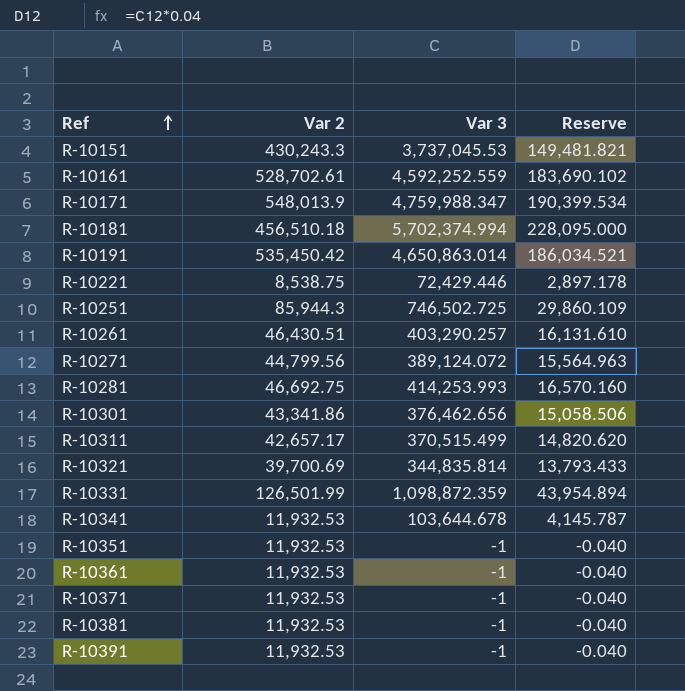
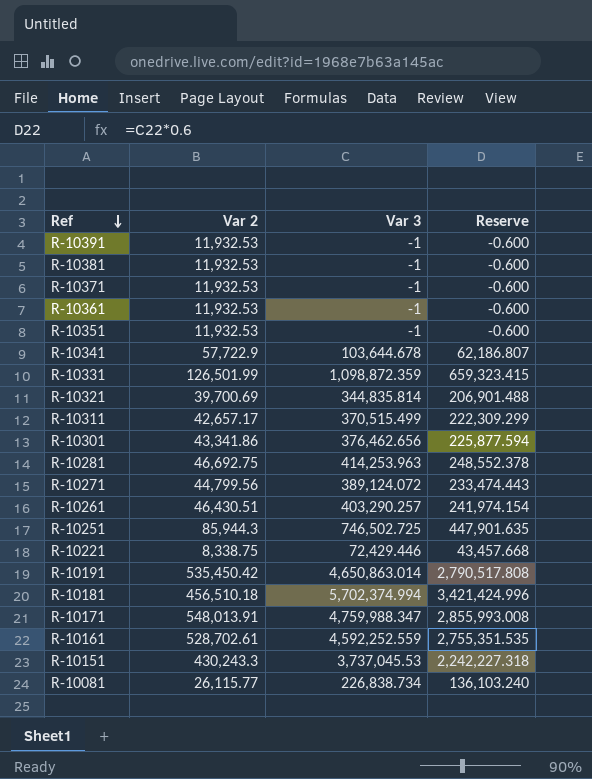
row order: Ref ascending -> Ref descending
column Reserve | formula: [Var 3] * 0.04 -> [Var 3] * 0.6
R-10341 | Var 2: 11,932.53 -> 57,722.9
R-10281 | Var 3: 414,253.993 -> 414,253.963
R-10221 | Var 2: 8,538.75 -> 8,338.75
R-10171 | Var 2: 548,013.9 -> 548,013.91
row R-10081: none -> 26,115.77 | 226,838.734 | 136,103.240

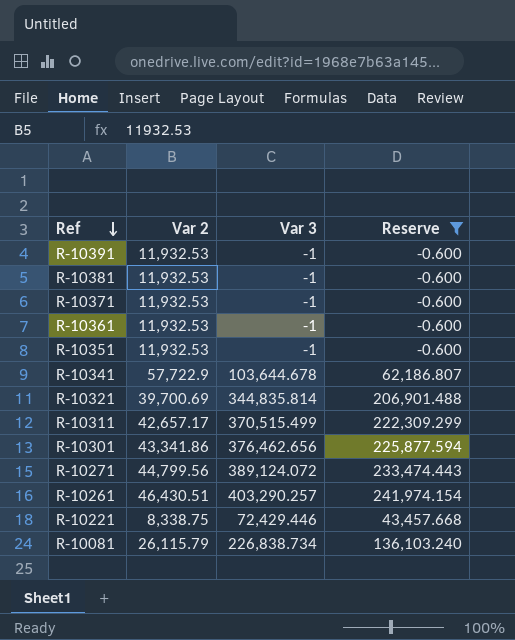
filter: none -> Reserve <= 241,974.154
R-10081 | Var 2: 26,115.77 -> 26,115.79

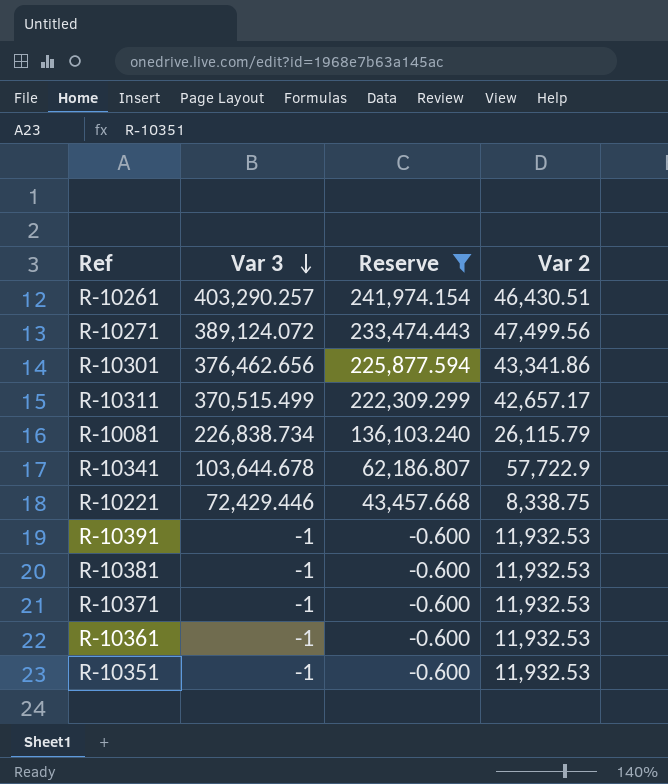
row order: Ref descending -> Var 3 descending
column Var 2 | position: 2 -> 4
row R-10321: 39,700.69 | 344,835.814 | 206,901.488 -> none
R-10271 | Var 2: 44,799.56 -> 47,499.56

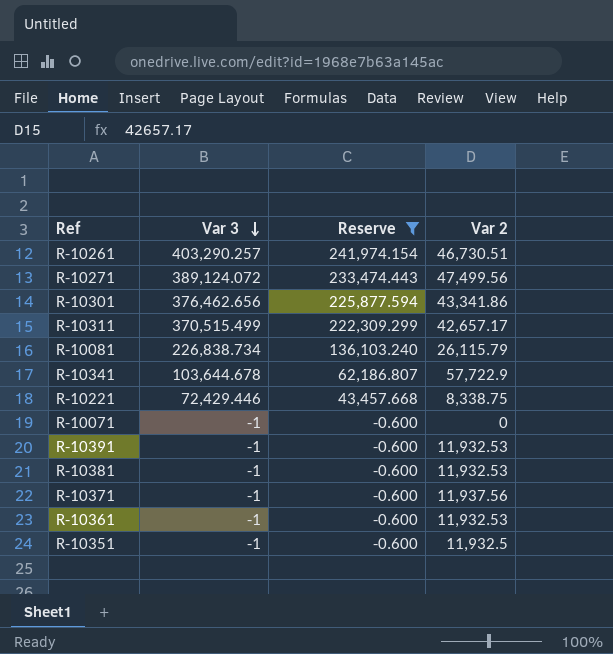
R-10261 | Var 2: 46,430.51 -> 46,730.51
row R-10071: none -> -1 | -0.600 | 0
R-10371 | Var 2: 11,932.53 -> 11,937.56
R-10351 | Var 2: 11,932.53 -> 11,932.5

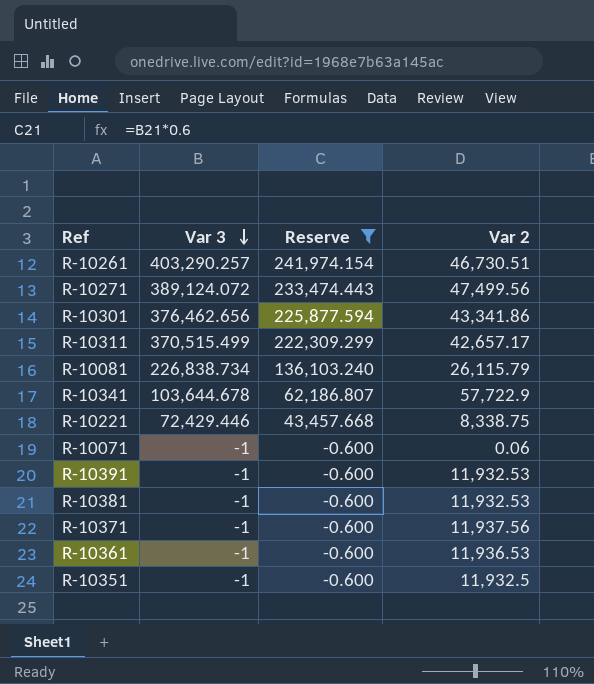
R-10071 | Var 2: 0 -> 0.06
R-10361 | Var 2: 11,932.53 -> 11,936.53

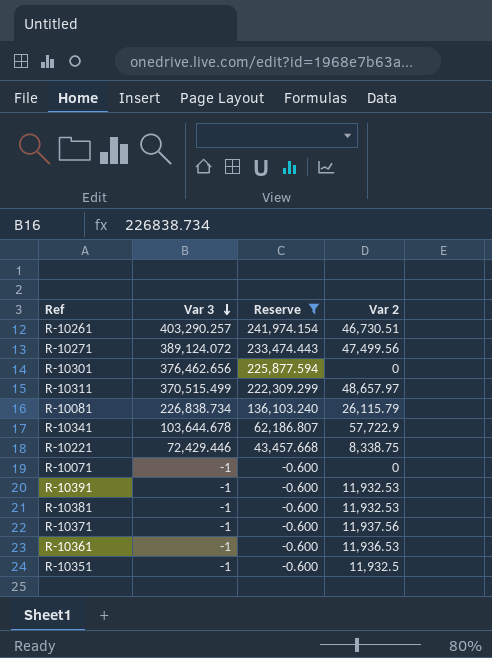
R-10301 | Var 2: 43,341.86 -> 0
R-10311 | Var 2: 42,657.17 -> 48,657.97
R-10071 | Var 2: 0.06 -> 0

